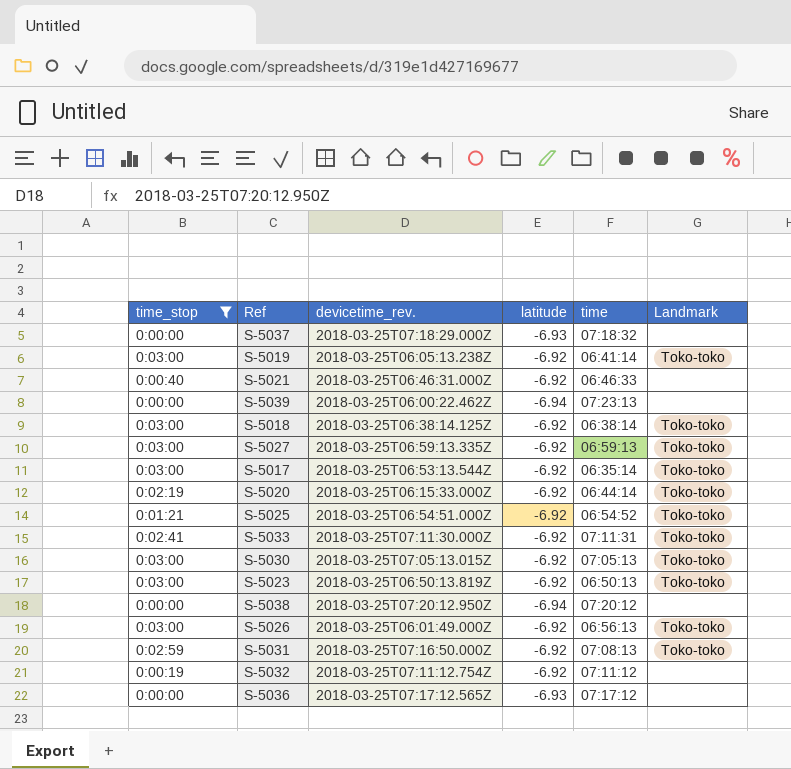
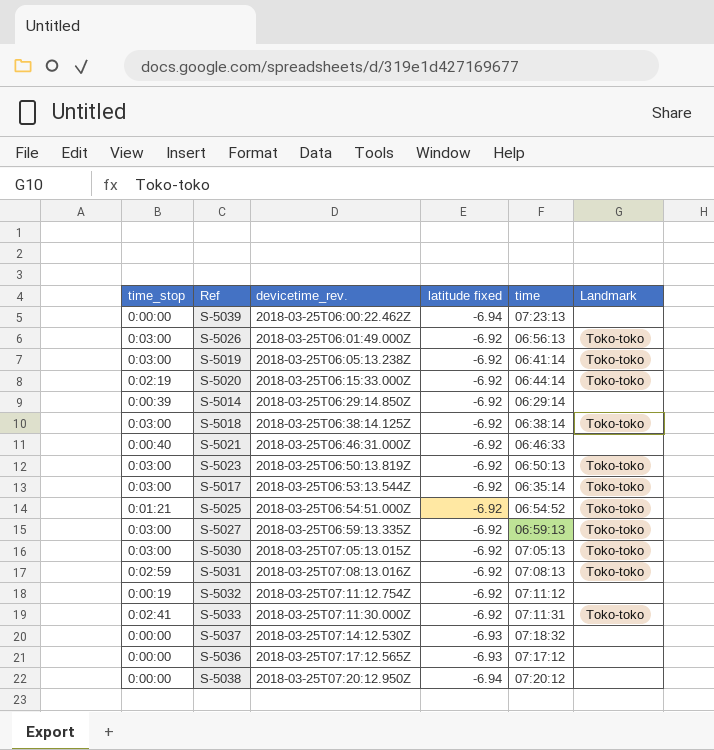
filter: time_stop != 0:00:39 -> none
row order: none -> devicetime_rev. ascending
column name: latitude -> latitude fixed
S-5031 | devicetime_rev.: 2018-03-25T07:16:50.000Z -> 2018-03-25T07:08:13.016Z
S-5037 | devicetime_rev.: 2018-03-25T07:18:29.000Z -> 2018-03-25T07:14:12.530Z

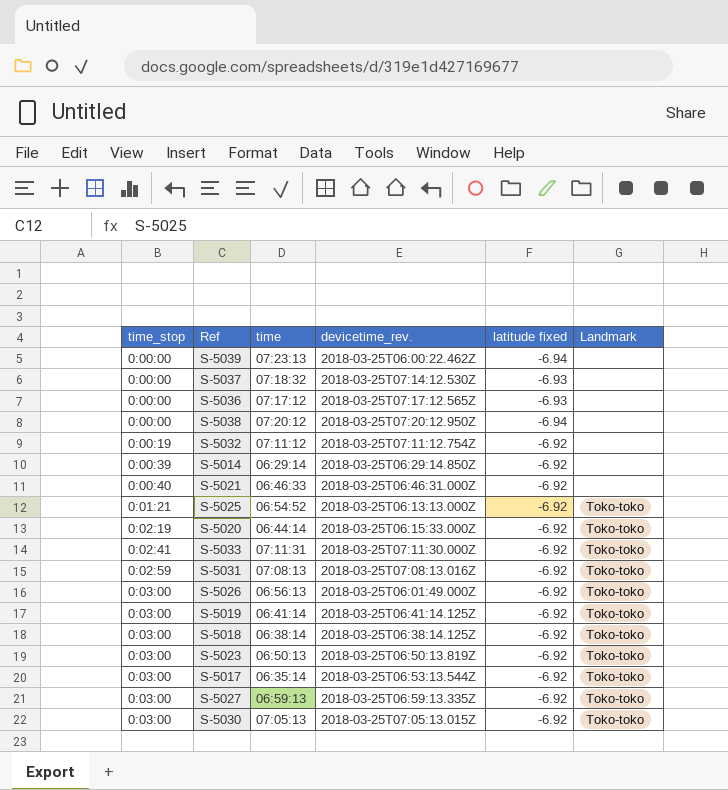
row order: devicetime_rev. ascending -> time_stop ascending
column time | position: 5 -> 3
S-5025 | devicetime_rev.: 2018-03-25T06:54:51.000Z -> 2018-03-25T06:13:13.000Z
S-5019 | devicetime_rev.: 2018-03-25T06:05:13.238Z -> 2018-03-25T06:41:14.125Z

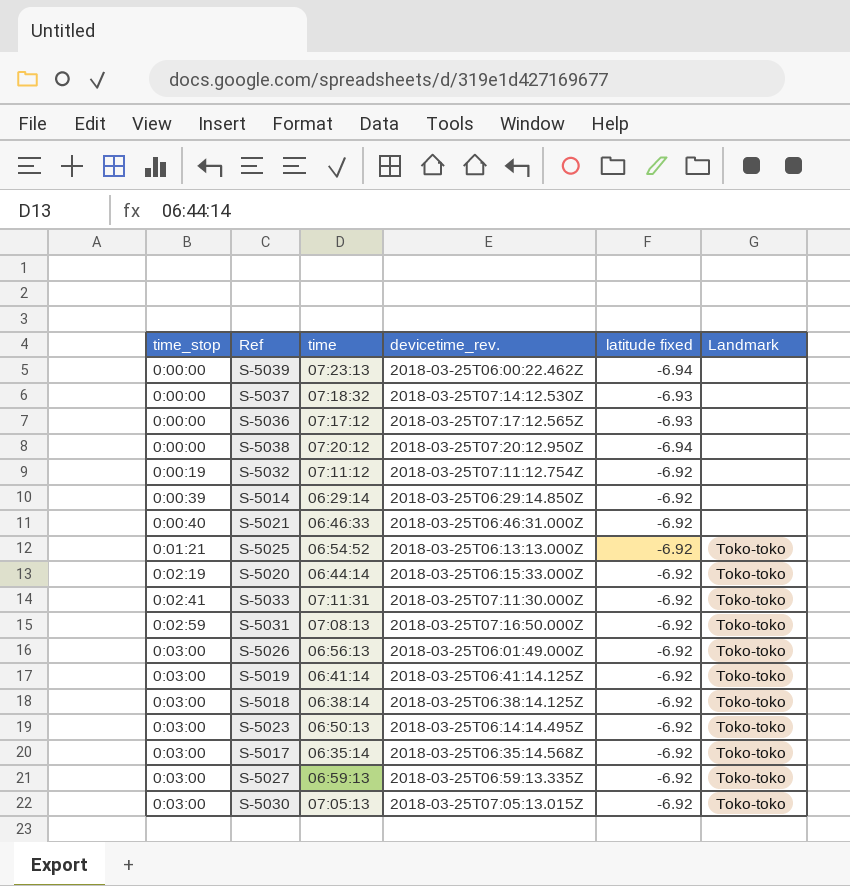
S-5031 | devicetime_rev.: 2018-03-25T07:08:13.016Z -> 2018-03-25T07:16:50.000Z
S-5023 | devicetime_rev.: 2018-03-25T06:50:13.819Z -> 2018-03-25T06:14:14.495Z
S-5017 | devicetime_rev.: 2018-03-25T06:53:13.544Z -> 2018-03-25T06:35:14.568Z

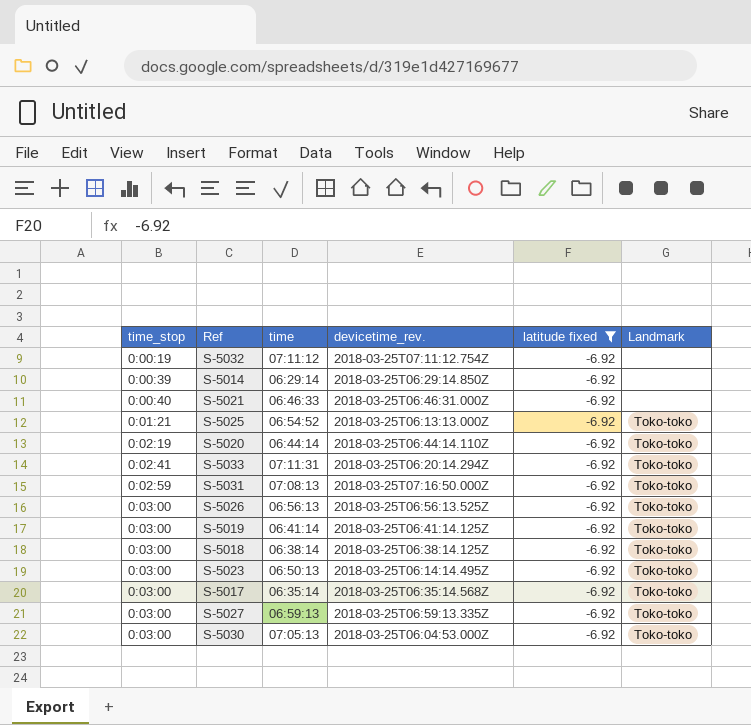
filter: none -> latitude fixed = -6.92
S-5020 | devicetime_rev.: 2018-03-25T06:15:33.000Z -> 2018-03-25T06:44:14.110Z
S-5033 | devicetime_rev.: 2018-03-25T07:11:30.000Z -> 2018-03-25T06:20:14.294Z
S-5026 | devicetime_rev.: 2018-03-25T06:01:49.000Z -> 2018-03-25T06:56:13.525Z
S-5030 | devicetime_rev.: 2018-03-25T07:05:13.015Z -> 2018-03-25T06:04:53.000Z

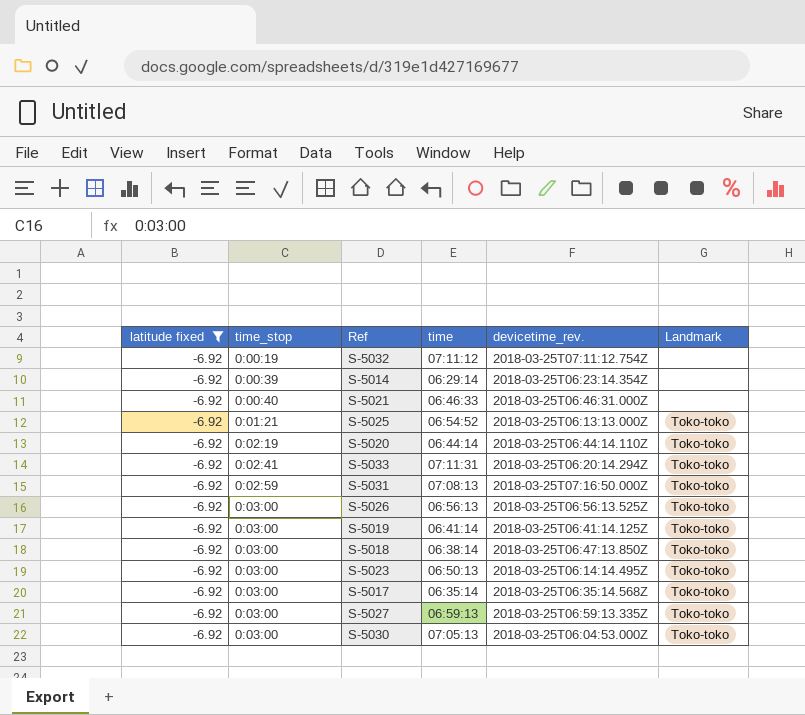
column latitude fixed | position: 5 -> 1
S-5014 | devicetime_rev.: 2018-03-25T06:29:14.850Z -> 2018-03-25T06:23:14.354Z
S-5018 | devicetime_rev.: 2018-03-25T06:38:14.125Z -> 2018-03-25T06:47:13.850Z

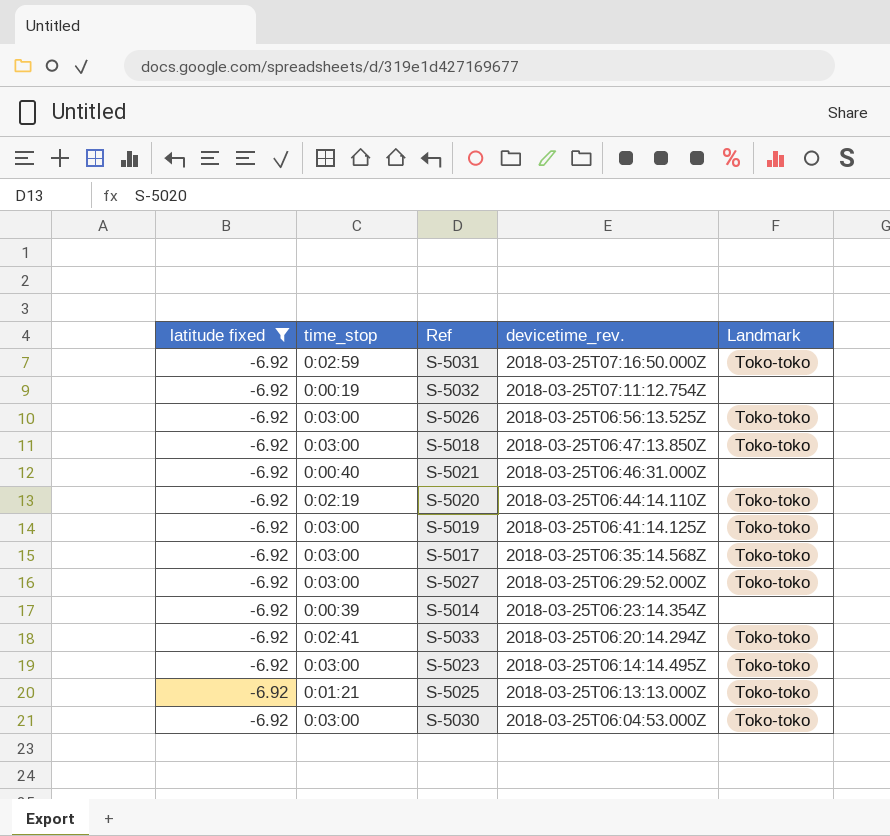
row order: time_stop ascending -> devicetime_rev. descending
column time | position: 4 -> none
S-5027 | devicetime_rev.: 2018-03-25T06:59:13.335Z -> 2018-03-25T06:29:52.000Z

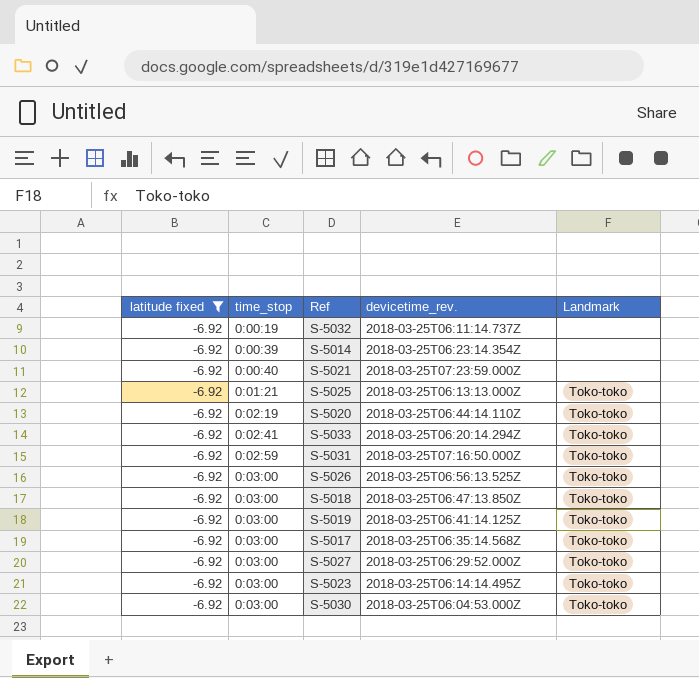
row order: devicetime_rev. descending -> time_stop ascending
S-5032 | devicetime_rev.: 2018-03-25T07:11:12.754Z -> 2018-03-25T06:11:14.737Z
S-5021 | devicetime_rev.: 2018-03-25T06:46:31.000Z -> 2018-03-25T07:23:59.000Z

